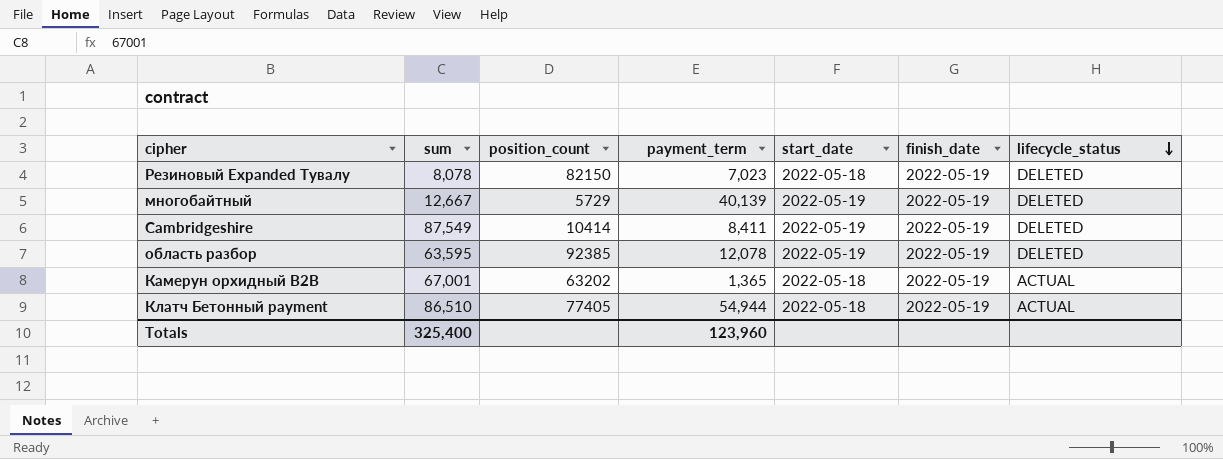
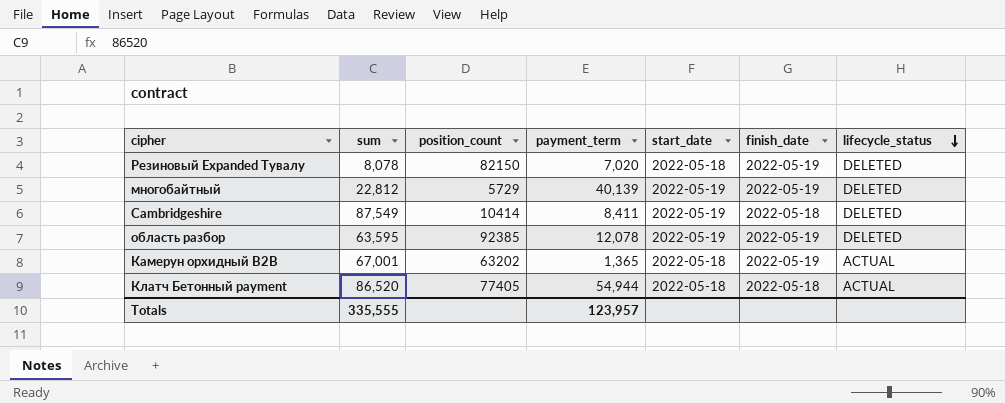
Резиновый Expanded Тувалу | payment_term: 7,023 -> 7,020
многобайтный | sum: 12,667 -> 22,812
Cambridgeshire | finish_date: 2022-05-19 -> 2022-05-18
Клатч Бетонный payment | sum: 86,510 -> 86,520
Клатч Бетонный payment | finish_date: 2022-05-19 -> 2022-05-18
Totals | sum: 325,400 -> 335,555
Totals | payment_term: 123,960 -> 123,957

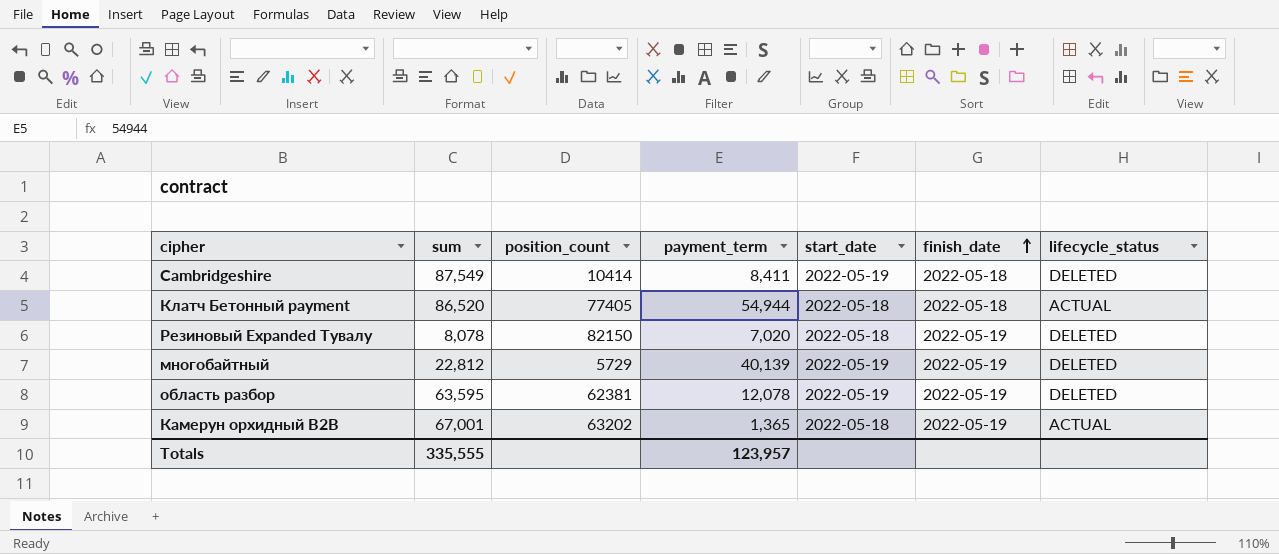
row order: lifecycle_status descending -> finish_date ascending
область разбор | position_count: 92385 -> 62381

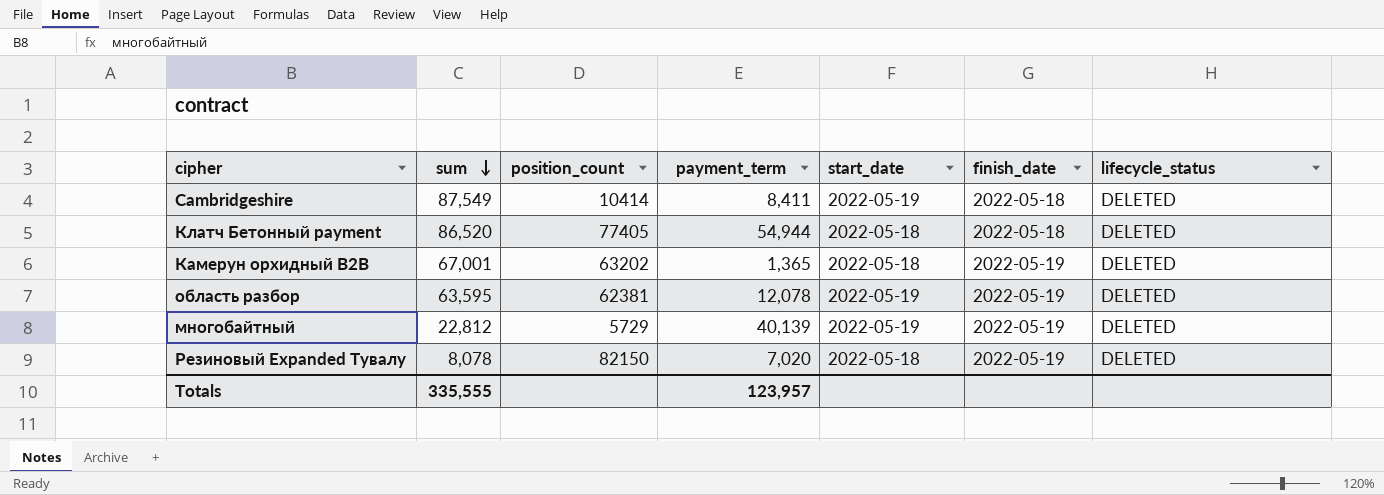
row order: finish_date ascending -> sum descending
Клатч Бетонный payment | lifecycle_status: ACTUAL -> DELETED
Камерун орхидный B2B | lifecycle_status: ACTUAL -> DELETED

